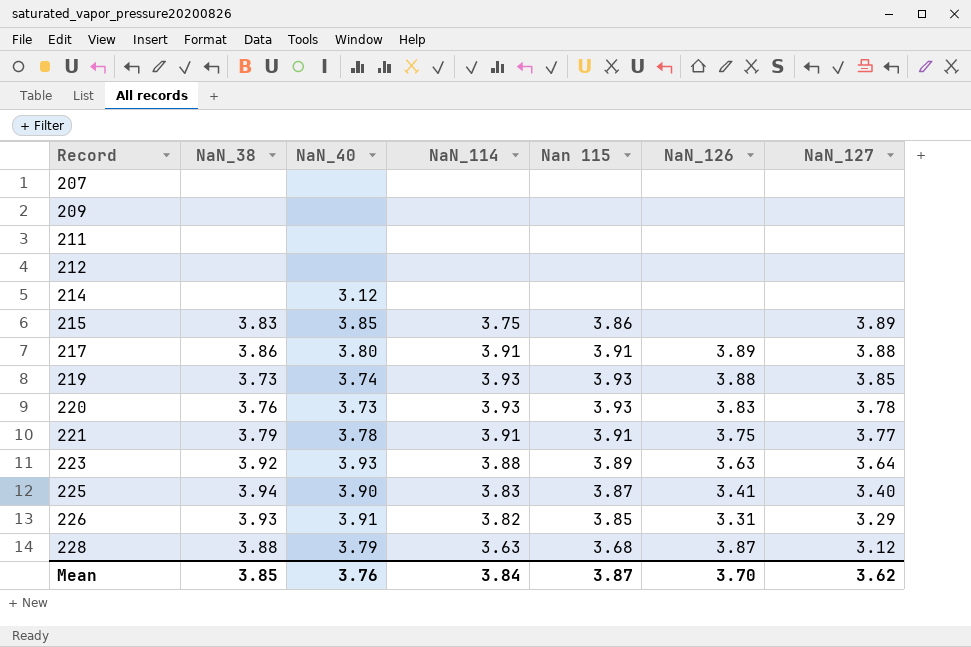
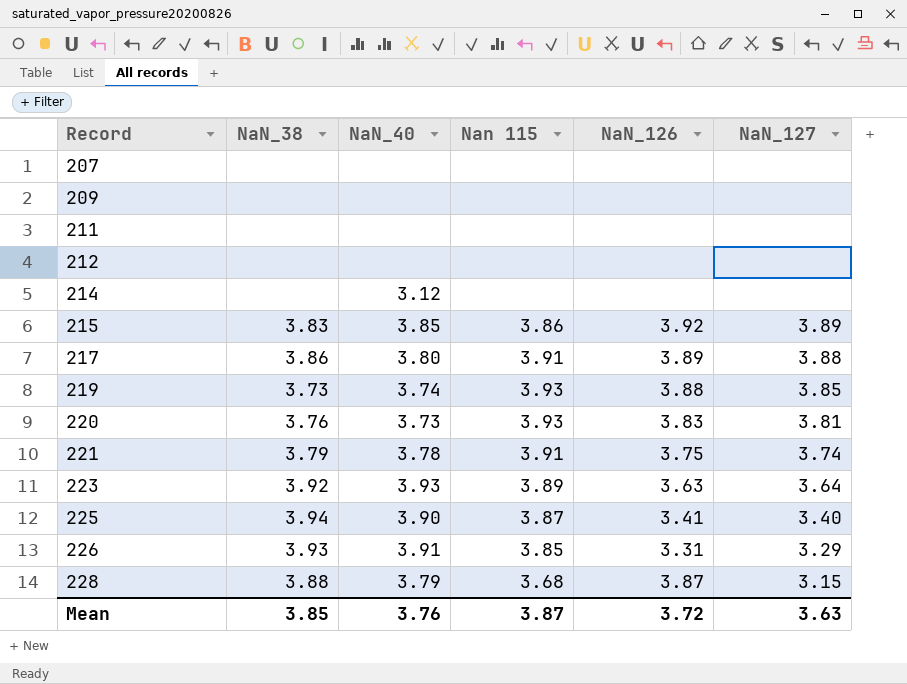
column NaN_114 | position: 4 -> none
215 | NaN_126: none -> 3.92
220 | NaN_127: 3.78 -> 3.81
221 | NaN_127: 3.77 -> 3.74
228 | NaN_127: 3.12 -> 3.15
Mean | NaN_126: 3.70 -> 3.72
Mean | NaN_127: 3.62 -> 3.63

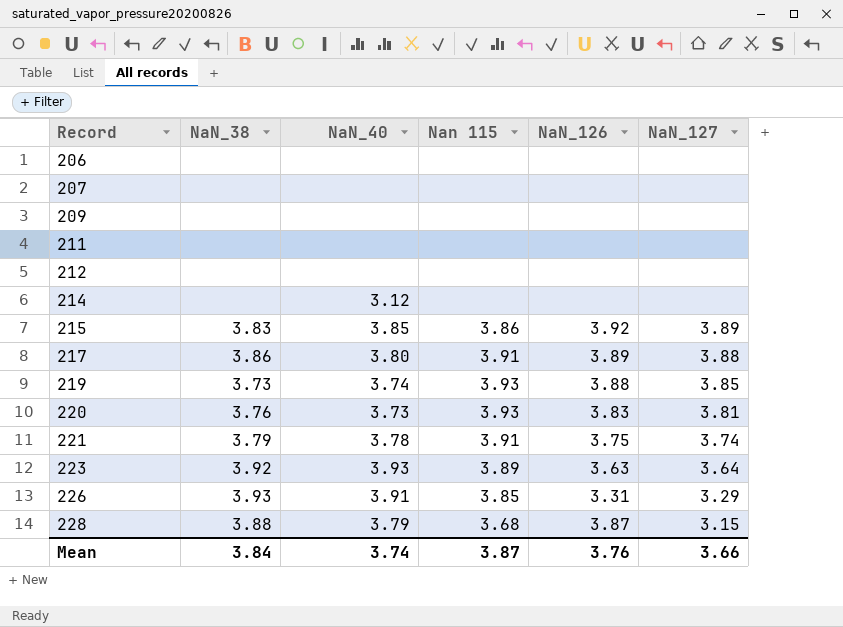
row 225: 3.94 | 3.90 | 3.87 | 3.41 | 3.40 -> none
row 206: none -> none | none | none | none | none
Mean | NaN_38: 3.85 -> 3.84
Mean | NaN_40: 3.76 -> 3.74
Mean | NaN_126: 3.72 -> 3.76
Mean | NaN_127: 3.63 -> 3.66

